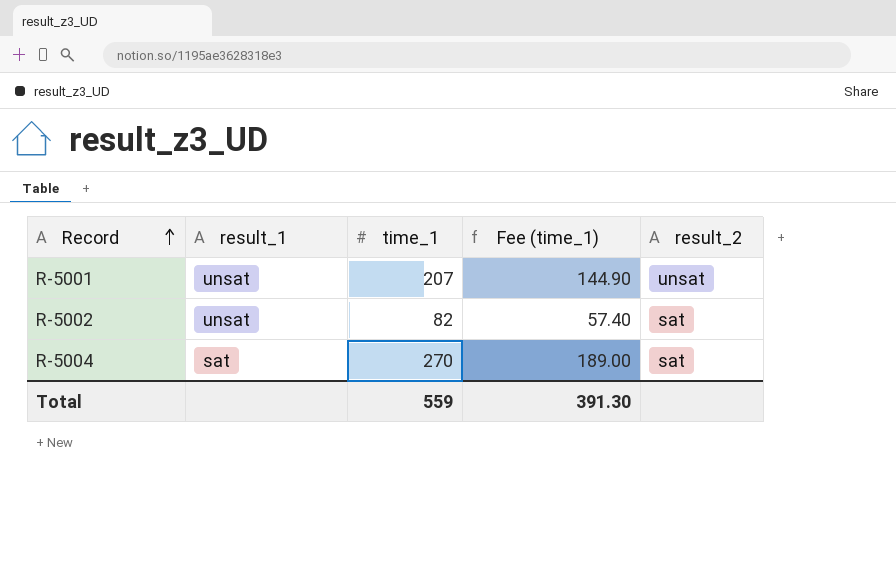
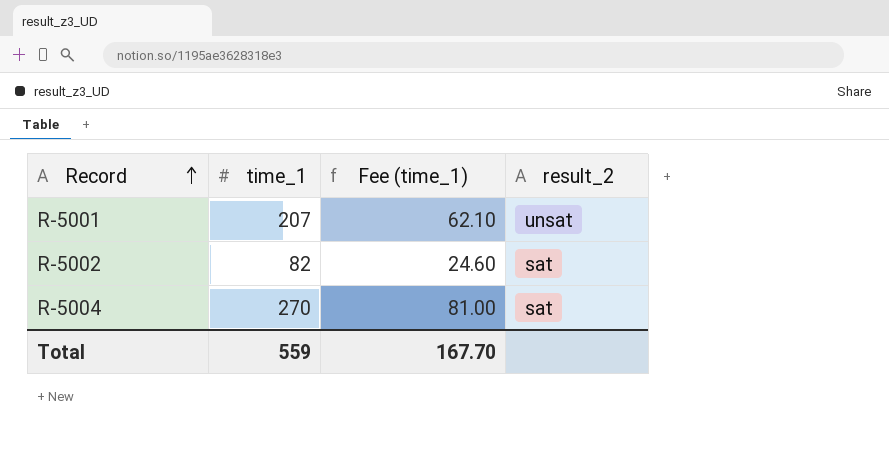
column result_1 | position: 2 -> none
column Fee (time_1) | formula: [time_1] * 0.7 -> [time_1] * 0.3
Total | Fee (time_1): 391.30 -> 167.70

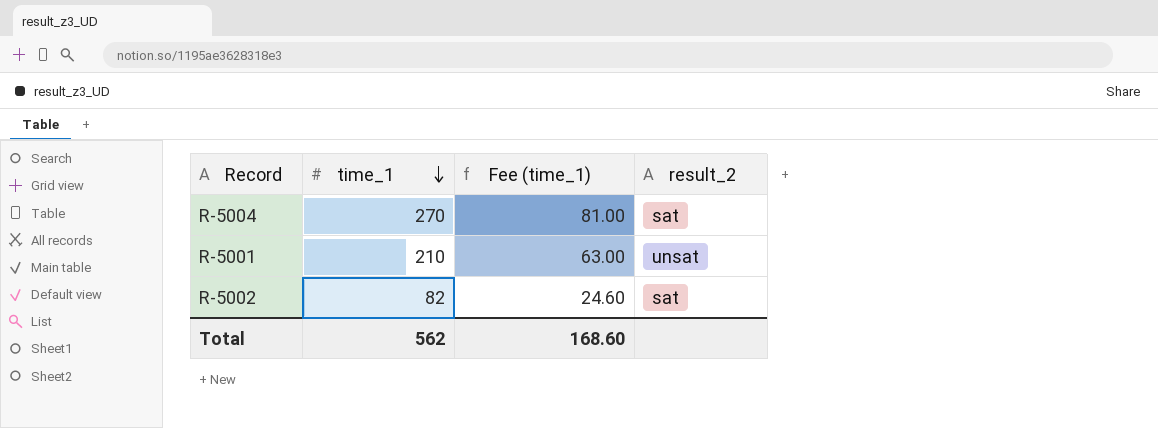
row order: Record ascending -> time_1 descending
R-5001 | time_1: 207 -> 210
R-5001 | Fee (time_1): 62.10 -> 63.00
Total | time_1: 559 -> 562
Total | Fee (time_1): 167.70 -> 168.60

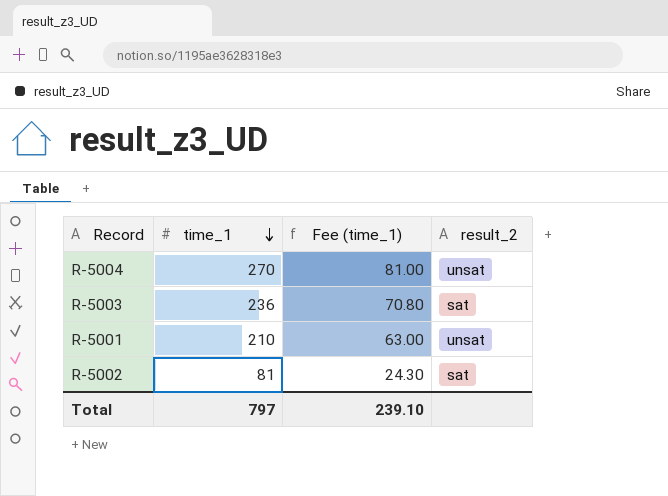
R-5004 | result_2: sat -> unsat
row R-5003: none -> 236 | 70.80 | sat
R-5002 | time_1: 82 -> 81
R-5002 | Fee (time_1): 24.60 -> 24.30
Total | time_1: 562 -> 797
Total | Fee (time_1): 168.60 -> 239.10

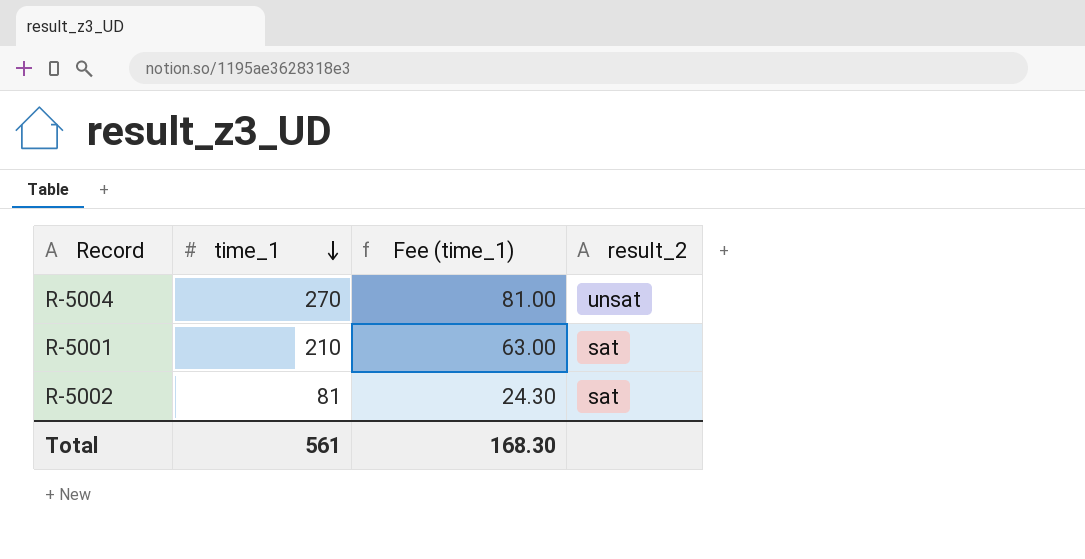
row R-5003: 236 | 70.80 | sat -> none
R-5001 | result_2: unsat -> sat
Total | time_1: 797 -> 561
Total | Fee (time_1): 239.10 -> 168.30

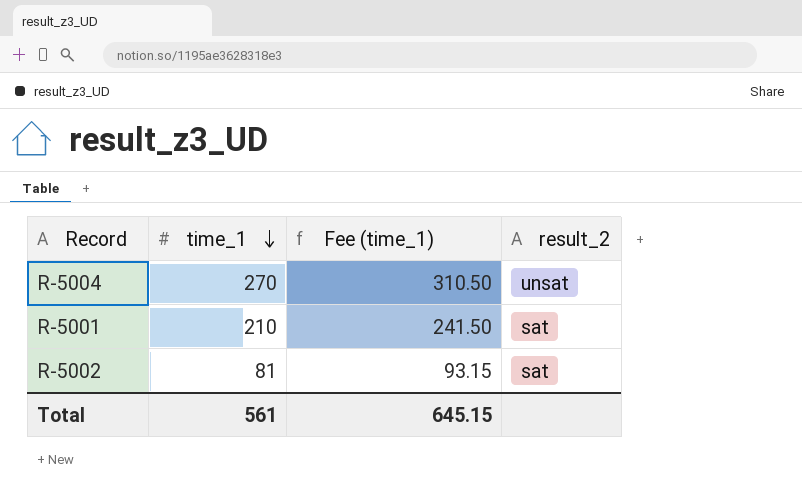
column Fee (time_1) | formula: [time_1] * 0.3 -> [time_1] * 1.15
Total | Fee (time_1): 168.30 -> 645.15

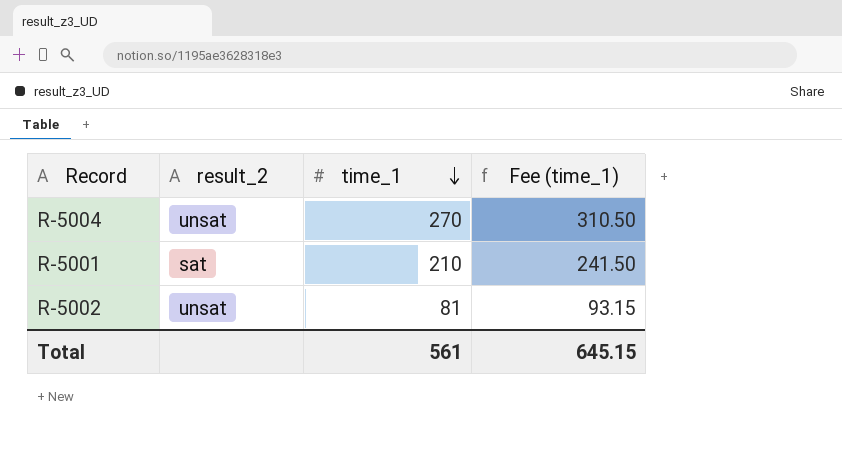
column result_2 | position: 4 -> 2
R-5002 | result_2: sat -> unsat

